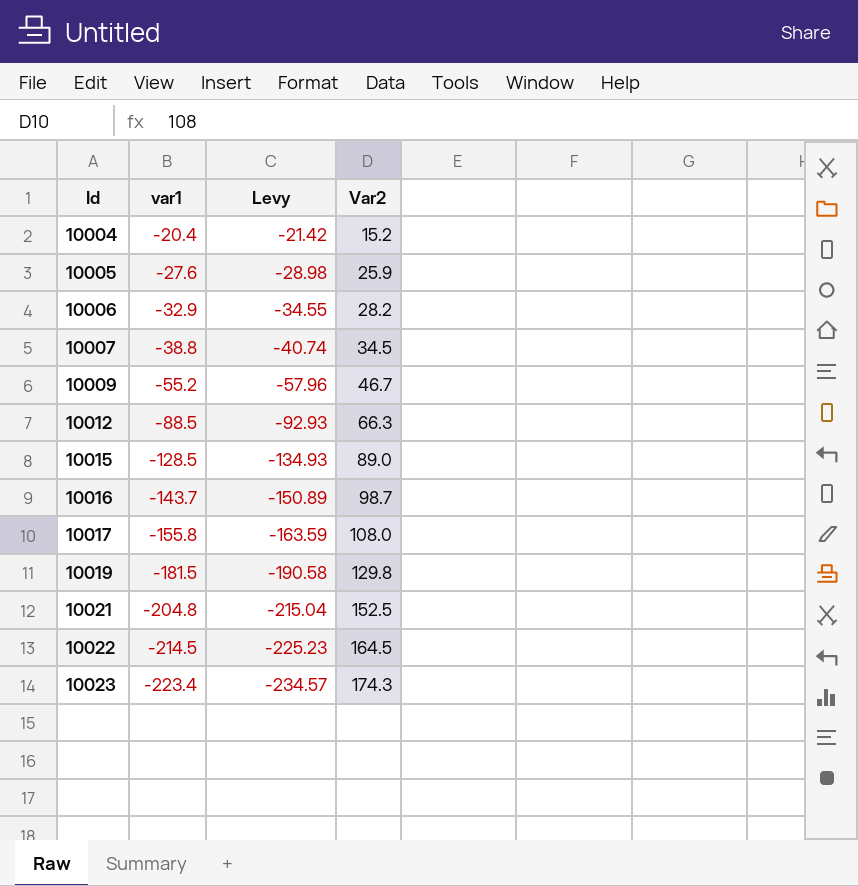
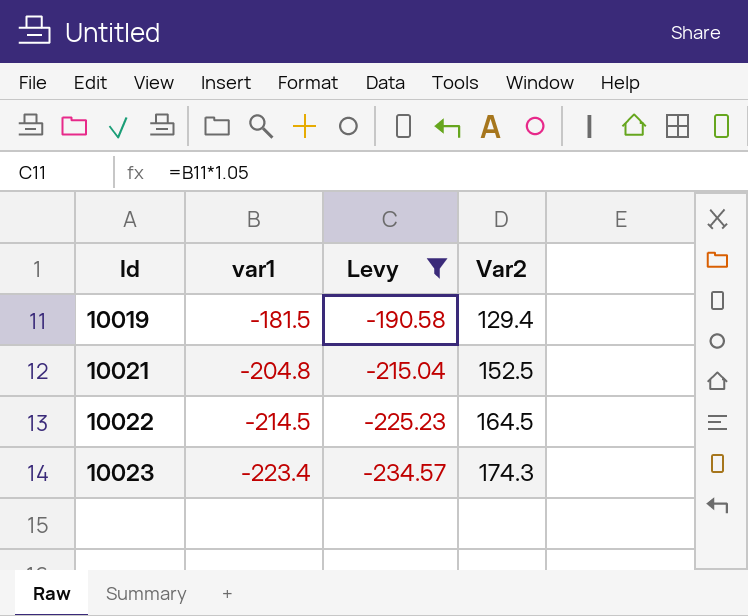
filter: none -> Levy <= -190.58
10019 | Var2: 129.8 -> 129.4

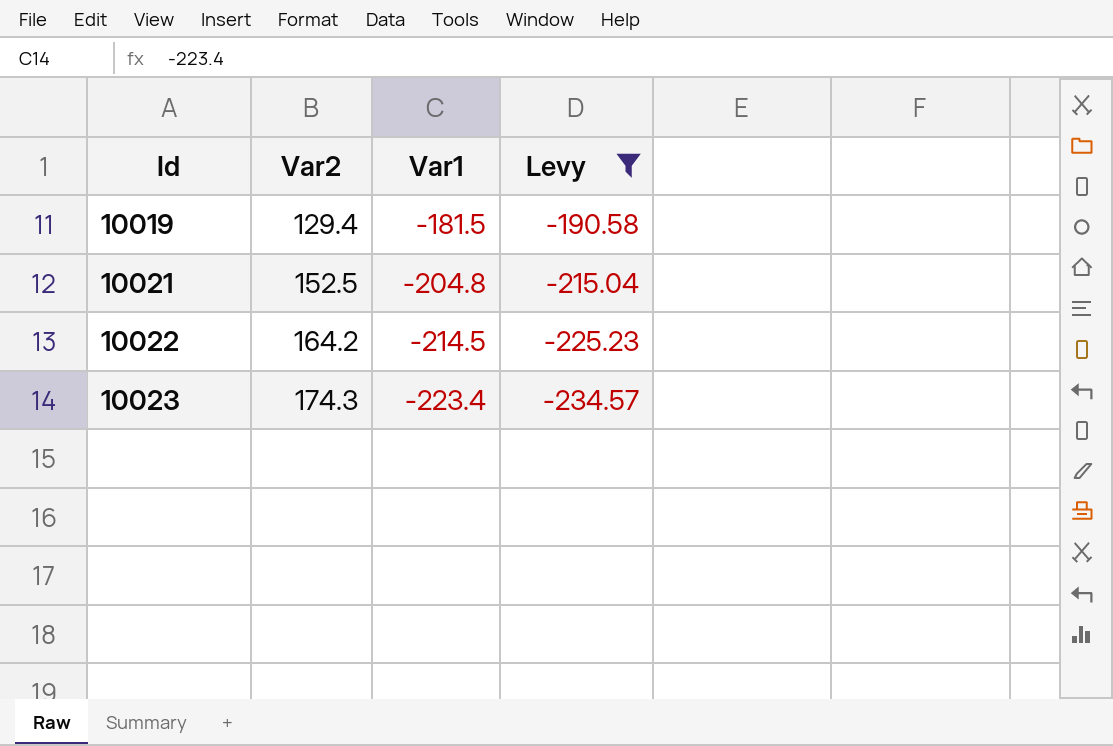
column Var2 | position: 4 -> 2
column name: var1 -> Var1
10022 | Var2: 164.5 -> 164.2

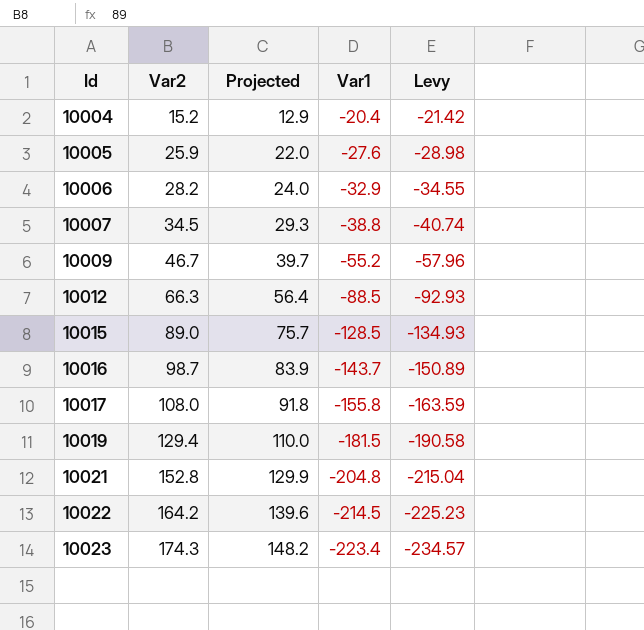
filter: Levy <= -190.58 -> none
column Projected | formula: none -> [Var2] * 0.85
10021 | Var2: 152.5 -> 152.8

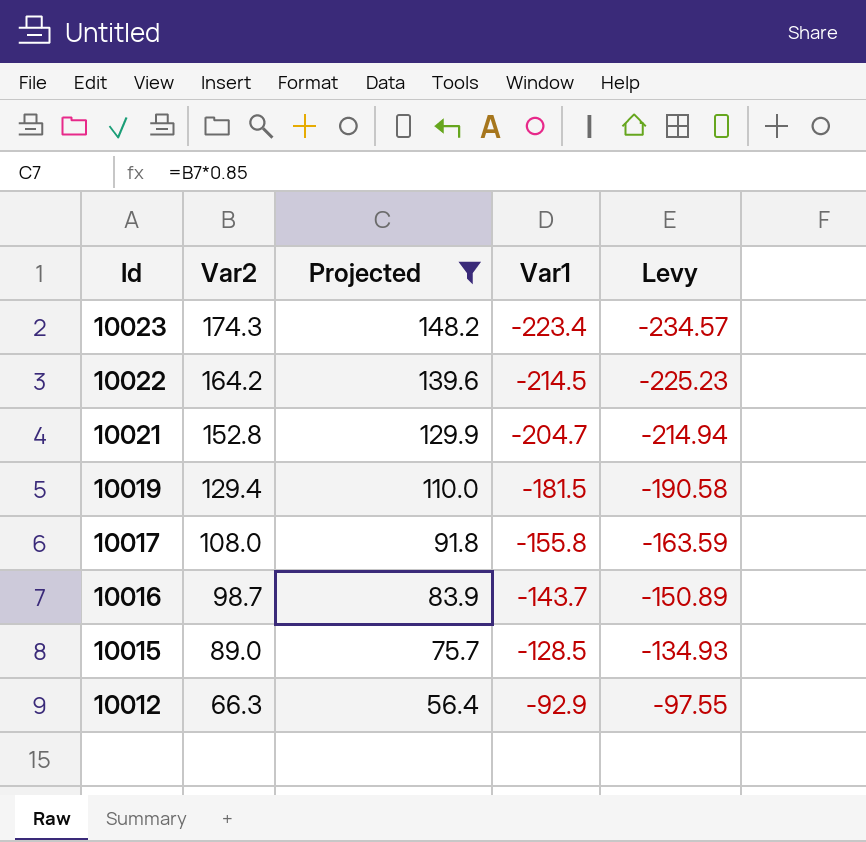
filter: none -> Projected >= 56.4
row order: Id ascending -> Id descending
10021 | Var1: -204.8 -> -204.7
10021 | Levy: -215.04 -> -214.94
10012 | Var1: -88.5 -> -92.9
10012 | Levy: -92.93 -> -97.55

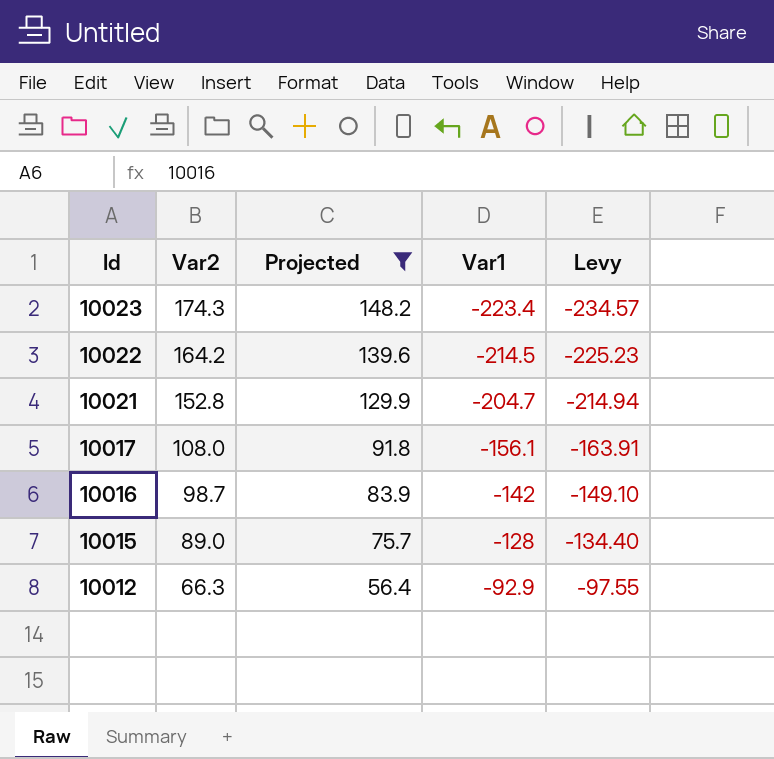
row 10019: 129.4 | 110.0 | -181.5 | -190.58 -> none
10017 | Var1: -155.8 -> -156.1
10017 | Levy: -163.59 -> -163.91
10016 | Var1: -143.7 -> -142
10016 | Levy: -150.89 -> -149.10
10015 | Var1: -128.5 -> -128
10015 | Levy: -134.93 -> -134.40

